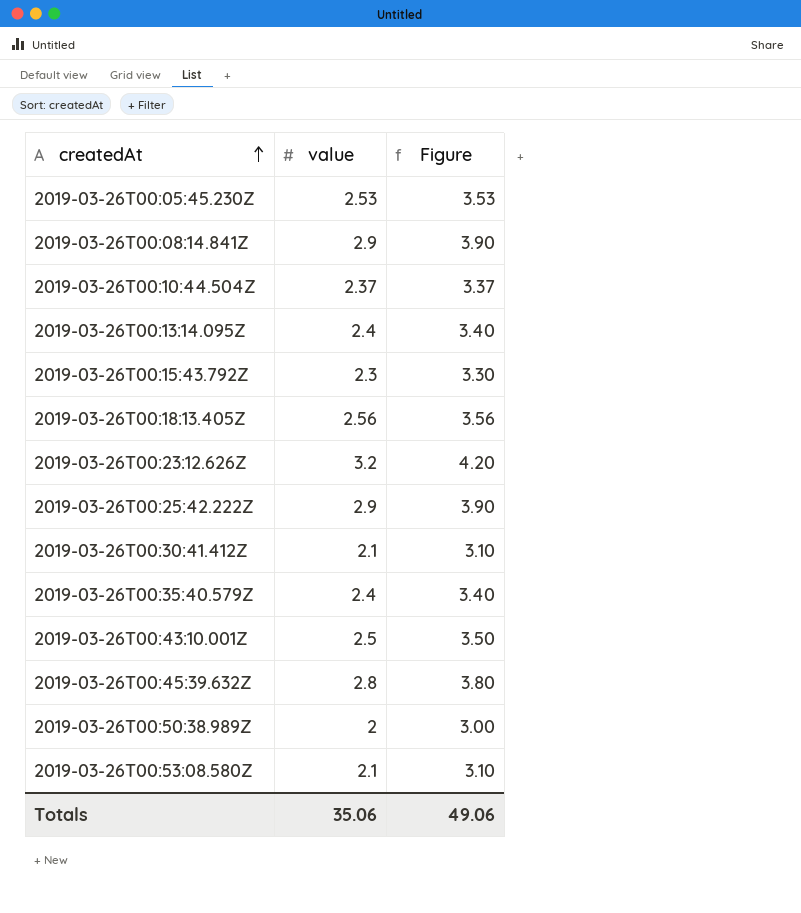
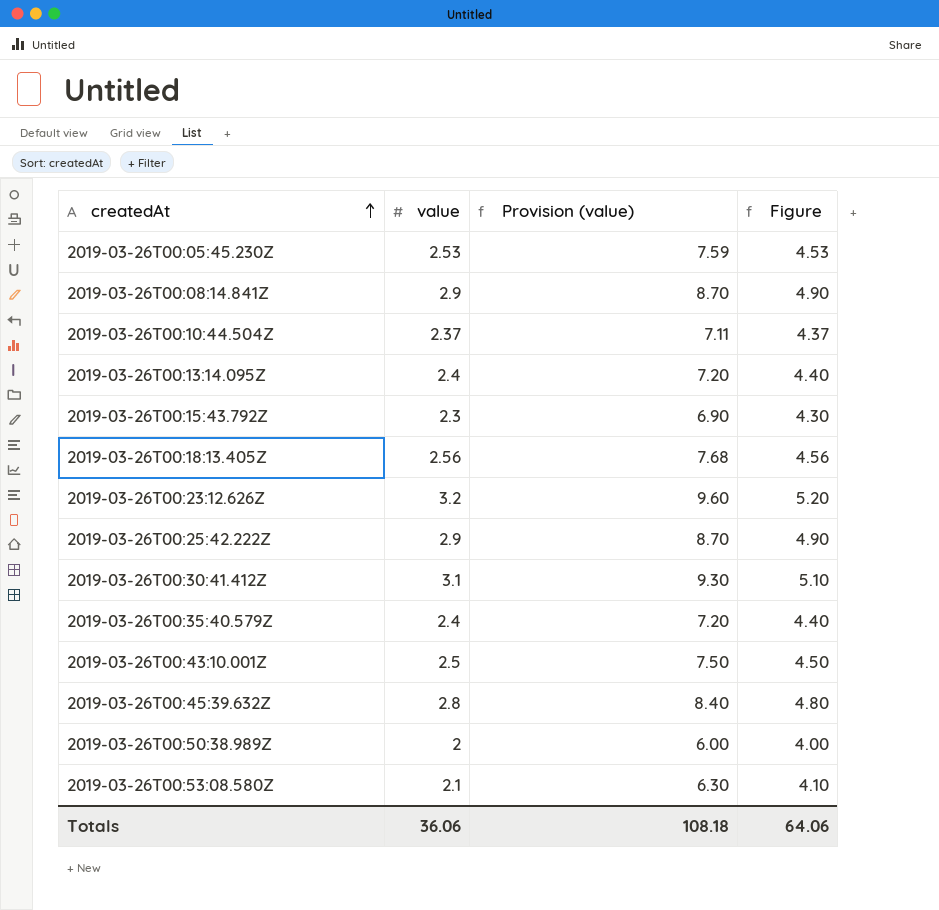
column Provision (value) | formula: none -> [value] * 3
column Figure | formula: [value] + 1 -> [value] + 2
2019-03-26T00:30:41.412Z | value: 2.1 -> 3.1
Totals | value: 35.06 -> 36.06
Totals | Figure: 49.06 -> 64.06

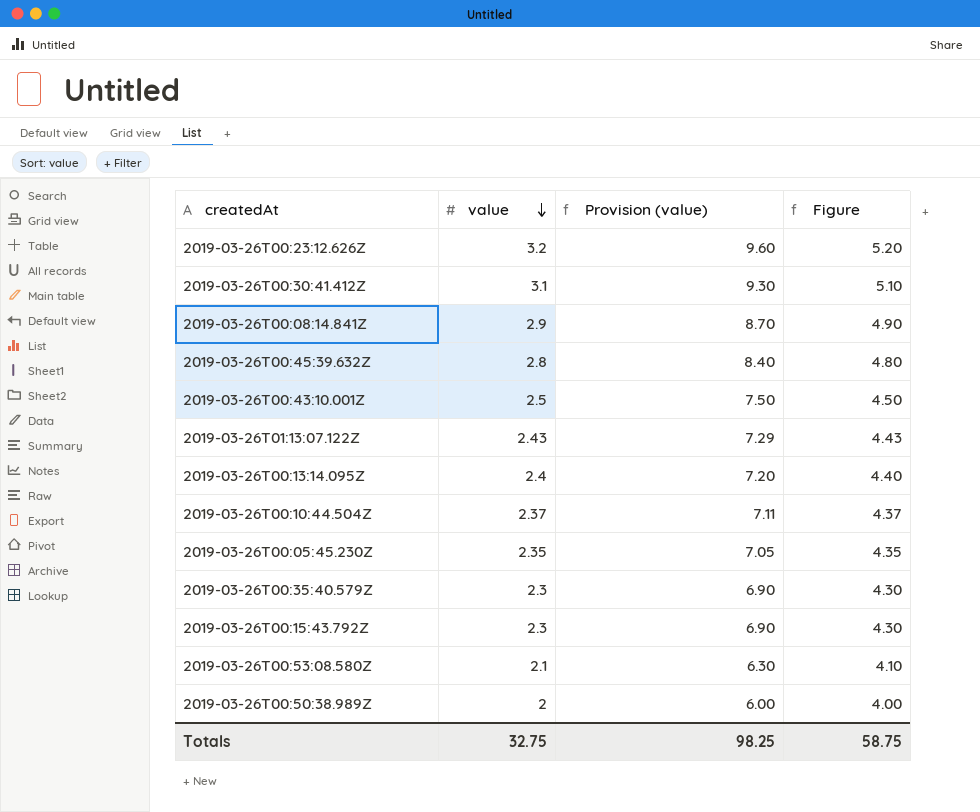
row order: createdAt ascending -> value descending
row 2019-03-26T00:18:13.405Z: 2.56 | 7.68 | 4.56 -> none
row 2019-03-26T00:25:42.222Z: 2.9 | 8.70 | 4.90 -> none
row 2019-03-26T01:13:07.122Z: none -> 2.43 | 7.29 | 4.43
2019-03-26T00:05:45.230Z | value: 2.53 -> 2.35
2019-03-26T00:05:45.230Z | Provision (value): 7.59 -> 7.05
2019-03-26T00:05:45.230Z | Figure: 4.53 -> 4.35
2019-03-26T00:35:40.579Z | value: 2.4 -> 2.3
2019-03-26T00:35:40.579Z | Provision (value): 7.20 -> 6.90
2019-03-26T00:35:40.579Z | Figure: 4.40 -> 4.30
Totals | value: 36.06 -> 32.75
Totals | Provision (value): 108.18 -> 98.25
Totals | Figure: 64.06 -> 58.75

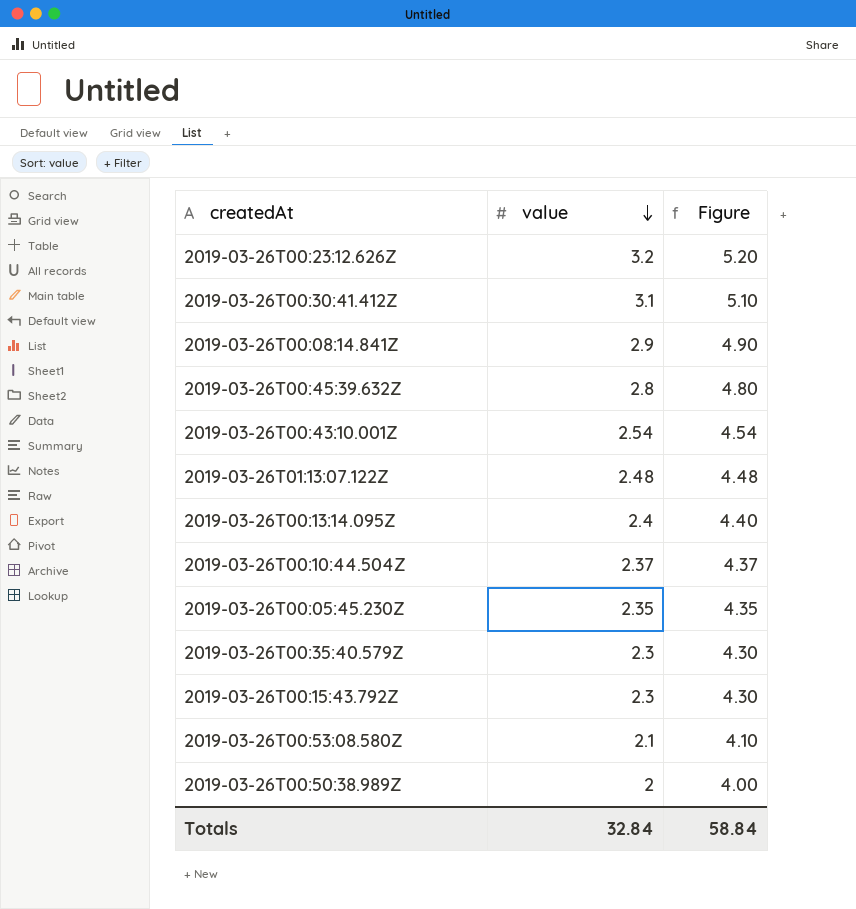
column Provision (value) | formula: [value] * 3 -> none
2019-03-26T00:43:10.001Z | value: 2.5 -> 2.54
2019-03-26T00:43:10.001Z | Figure: 4.50 -> 4.54
2019-03-26T01:13:07.122Z | value: 2.43 -> 2.48
2019-03-26T01:13:07.122Z | Figure: 4.43 -> 4.48
Totals | value: 32.75 -> 32.84
Totals | Figure: 58.75 -> 58.84

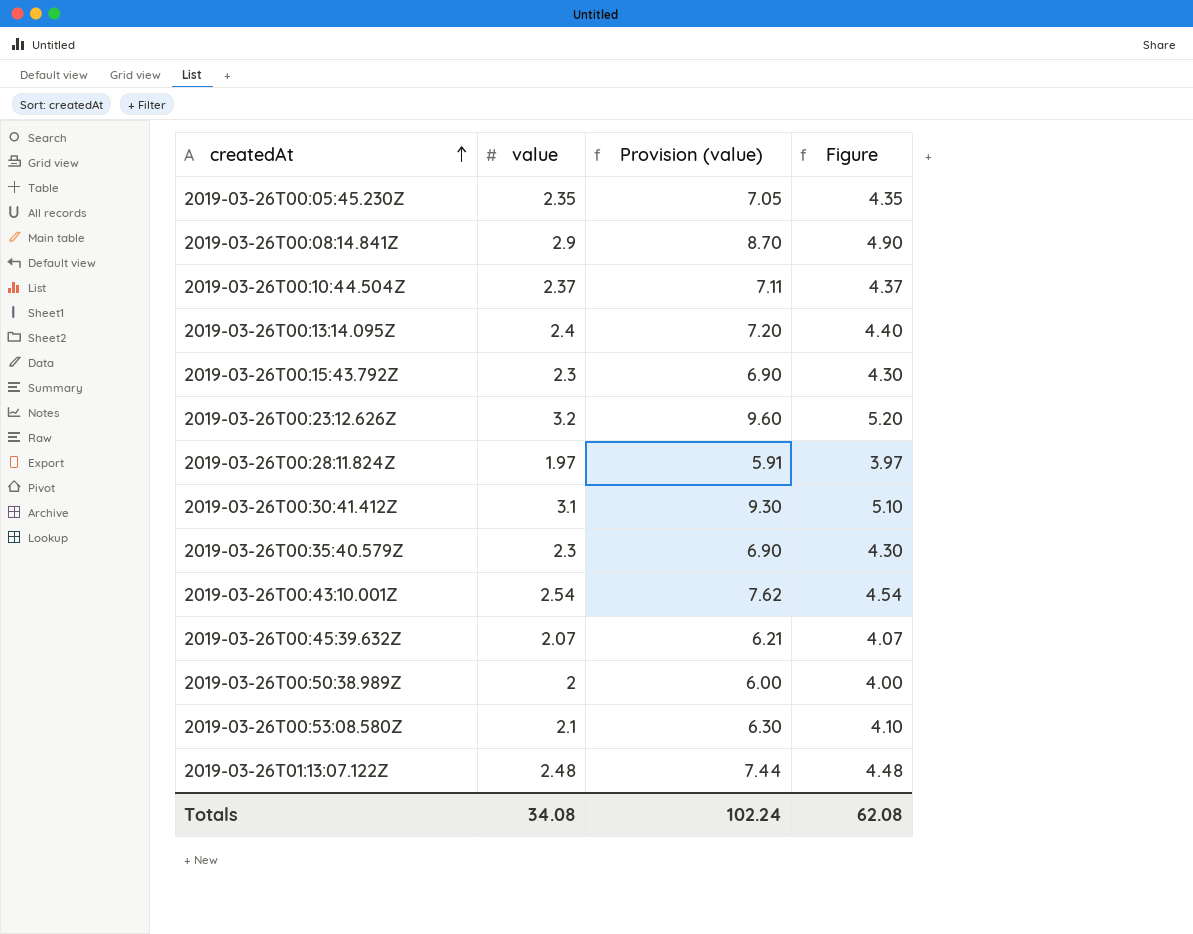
row order: value descending -> createdAt ascending
column Provision (value) | formula: none -> [value] * 3
row 2019-03-26T00:28:11.824Z: none -> 1.97 | 5.91 | 3.97
2019-03-26T00:45:39.632Z | value: 2.8 -> 2.07
2019-03-26T00:45:39.632Z | Figure: 4.80 -> 4.07
Totals | value: 32.84 -> 34.08
Totals | Figure: 58.84 -> 62.08

